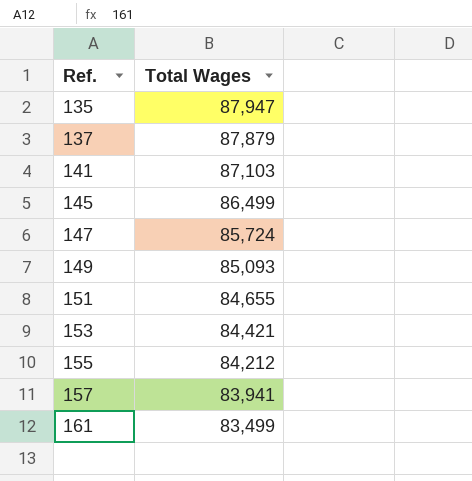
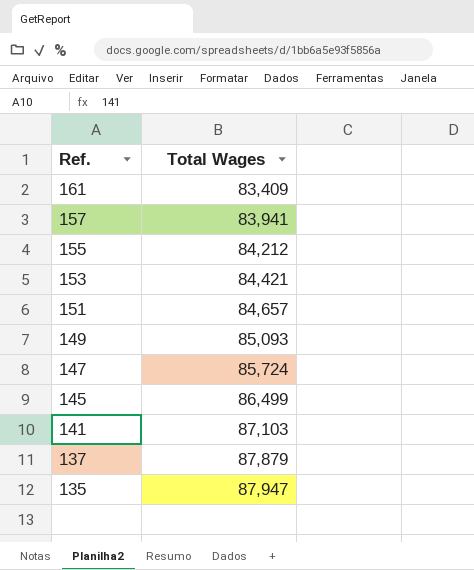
row order: Ref. ascending -> Ref. descending
161 | Total Wages: 83,499 -> 83,409
151 | Total Wages: 84,655 -> 84,657

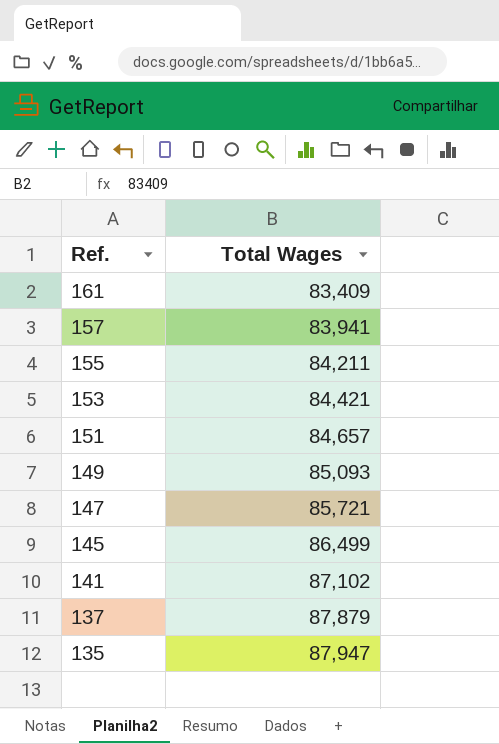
155 | Total Wages: 84,212 -> 84,211
147 | Total Wages: 85,724 -> 85,721
141 | Total Wages: 87,103 -> 87,102

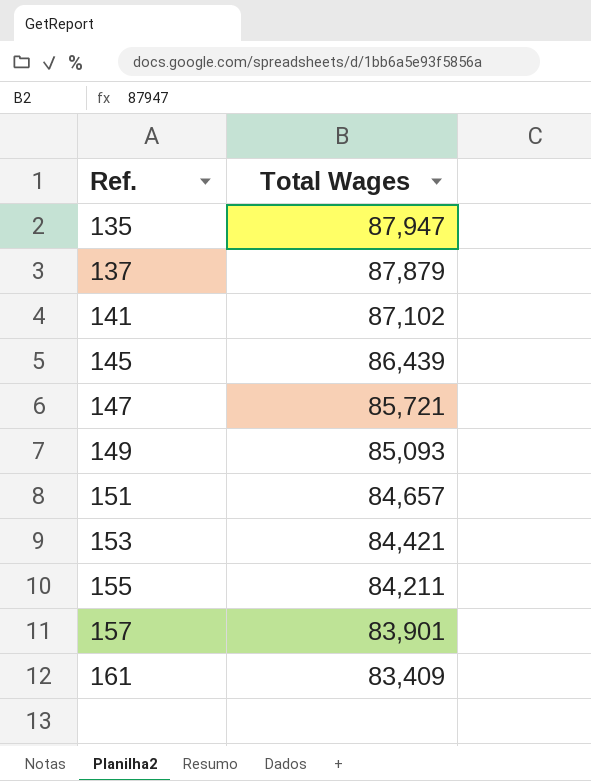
row order: Ref. descending -> Ref. ascending
145 | Total Wages: 86,499 -> 86,439
157 | Total Wages: 83,941 -> 83,901

